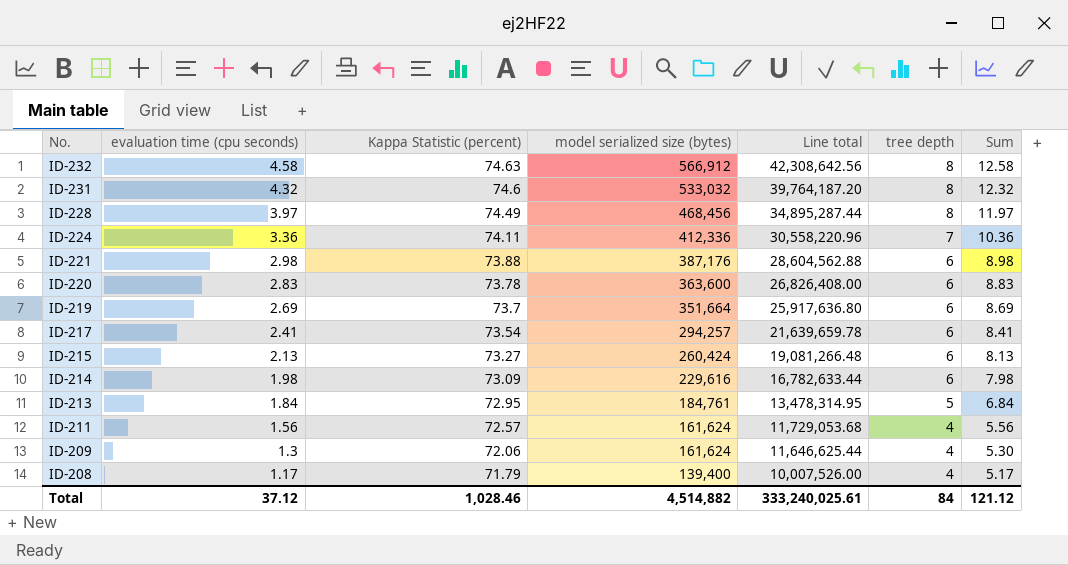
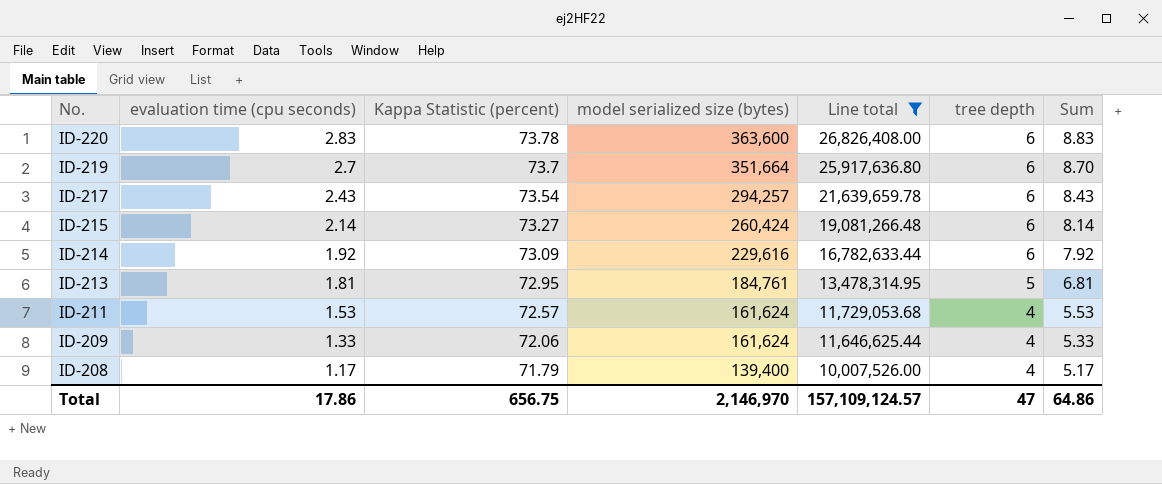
filter: none -> Line total <= 26,826,408.00
ID-219 | evaluation time (cpu seconds): 2.69 -> 2.7
ID-219 | Sum: 8.69 -> 8.70
ID-217 | evaluation time (cpu seconds): 2.41 -> 2.43
ID-217 | Sum: 8.41 -> 8.43
ID-215 | evaluation time (cpu seconds): 2.13 -> 2.14
ID-215 | Sum: 8.13 -> 8.14
ID-214 | evaluation time (cpu seconds): 1.98 -> 1.92
ID-214 | Sum: 7.98 -> 7.92
ID-213 | evaluation time (cpu seconds): 1.84 -> 1.81
ID-213 | Sum: 6.84 -> 6.81
ID-211 | evaluation time (cpu seconds): 1.56 -> 1.53
ID-211 | Sum: 5.56 -> 5.53
ID-209 | evaluation time (cpu seconds): 1.3 -> 1.33
ID-209 | Sum: 5.30 -> 5.33
Total | evaluation time (cpu seconds): 37.12 -> 17.86
Total | Kappa Statistic (percent): 1,028.46 -> 656.75
Total | model serialized size (bytes): 4,514,882 -> 2,146,970
Total | Line total: 333,240,025.61 -> 157,109,124.57
Total | tree depth: 84 -> 47
Total | Sum: 121.12 -> 64.86

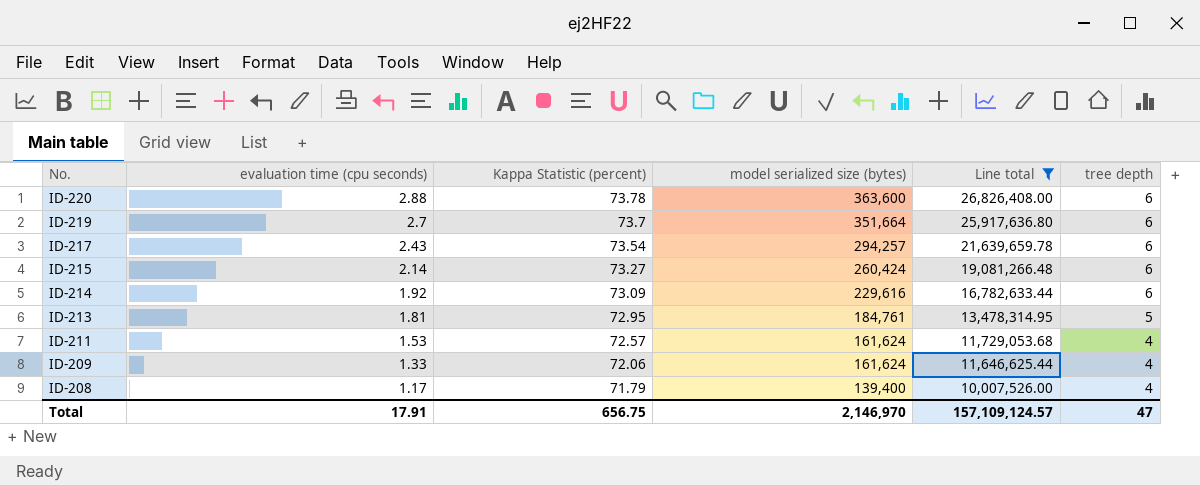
column Sum | formula: [evaluation time (cpu seconds)] + [tree depth] -> none
ID-220 | evaluation time (cpu seconds): 2.83 -> 2.88
Total | evaluation time (cpu seconds): 17.86 -> 17.91

